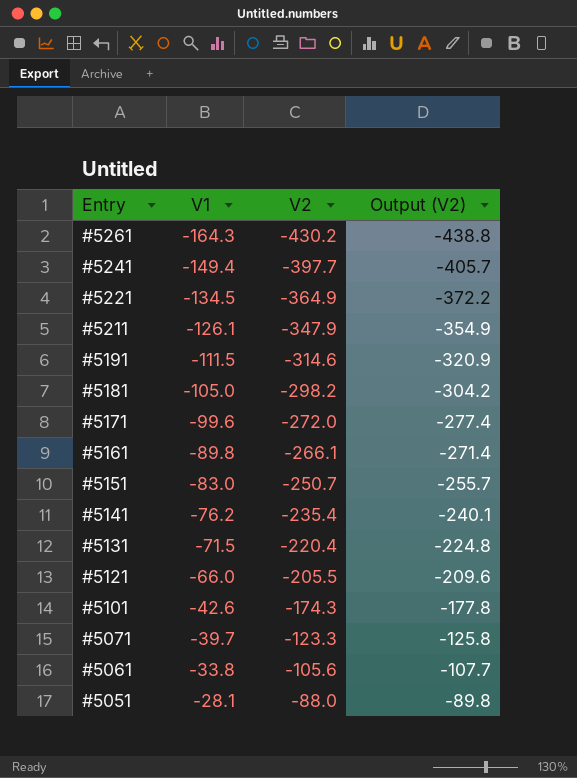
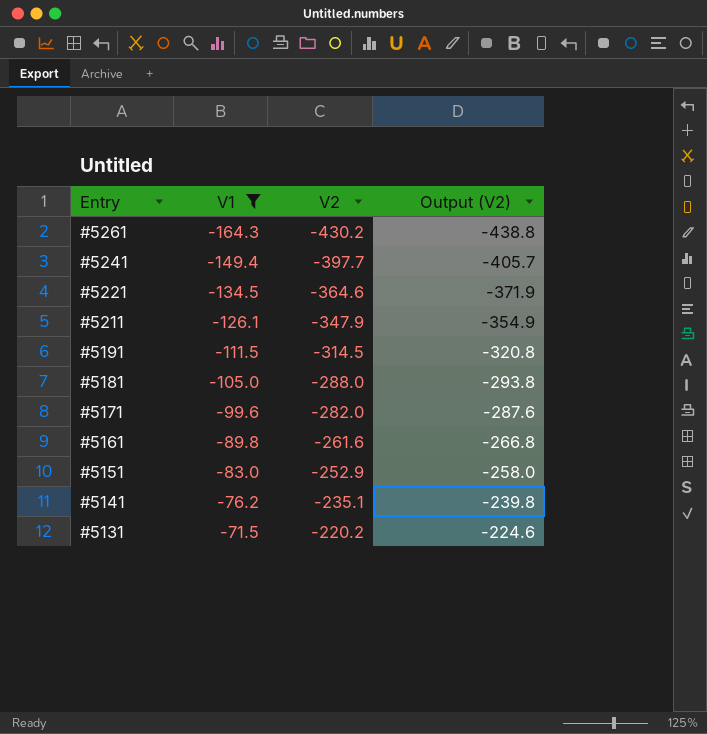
filter: none -> V1 <= -71.5
#5221 | V2: -364.9 -> -364.6
#5221 | Output (V2): -372.2 -> -371.9
#5191 | V2: -314.6 -> -314.5
#5191 | Output (V2): -320.9 -> -320.8
#5181 | V2: -298.2 -> -288.0
#5181 | Output (V2): -304.2 -> -293.8
#5171 | V2: -272.0 -> -282.0
#5171 | Output (V2): -277.4 -> -287.6
#5161 | V2: -266.1 -> -261.6
#5161 | Output (V2): -271.4 -> -266.8
#5151 | V2: -250.7 -> -252.9
#5151 | Output (V2): -255.7 -> -258.0
#5141 | V2: -235.4 -> -235.1
#5141 | Output (V2): -240.1 -> -239.8
#5131 | V2: -220.4 -> -220.2
#5131 | Output (V2): -224.8 -> -224.6

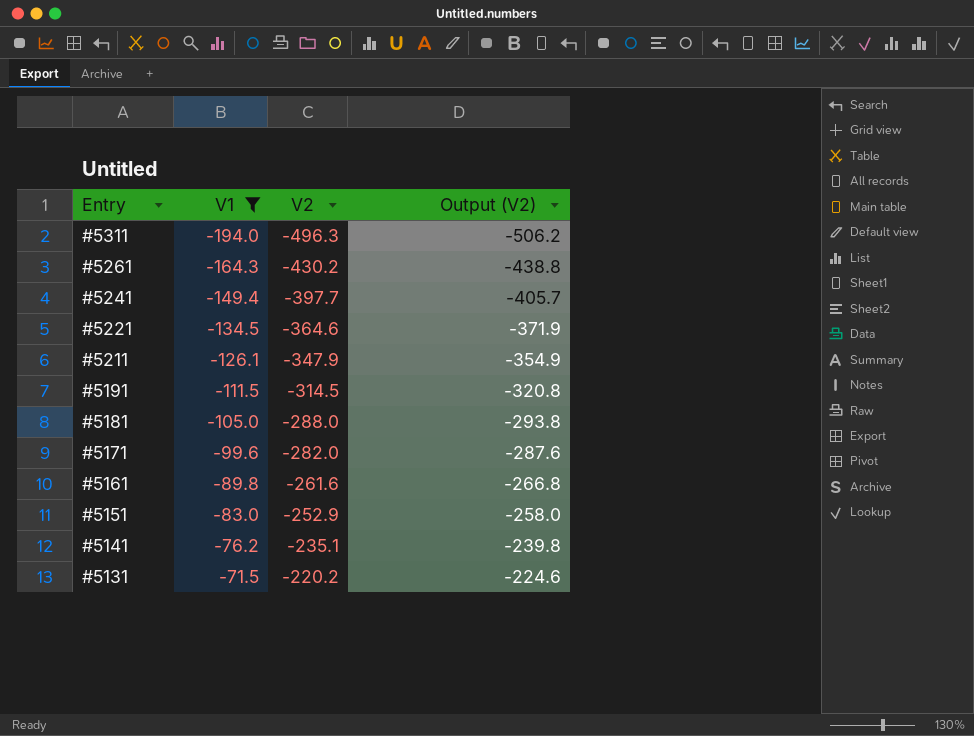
row #5311: none -> -194.0 | -496.3 | -506.2

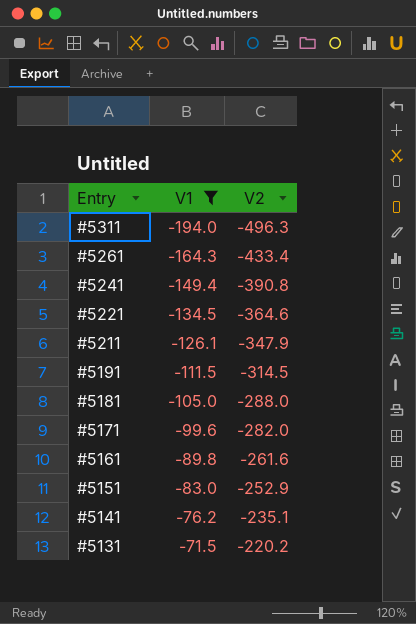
column Output (V2) | formula: [V2] * 1.02 -> none
#5261 | V2: -430.2 -> -433.4
#5241 | V2: -397.7 -> -390.8

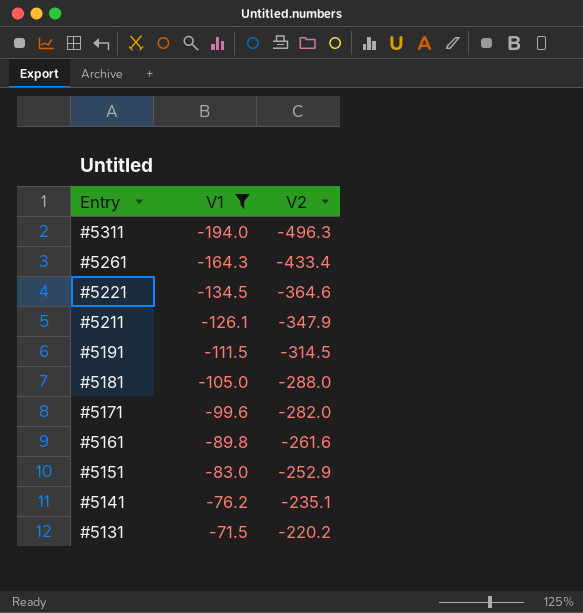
row #5241: -149.4 | -390.8 -> none

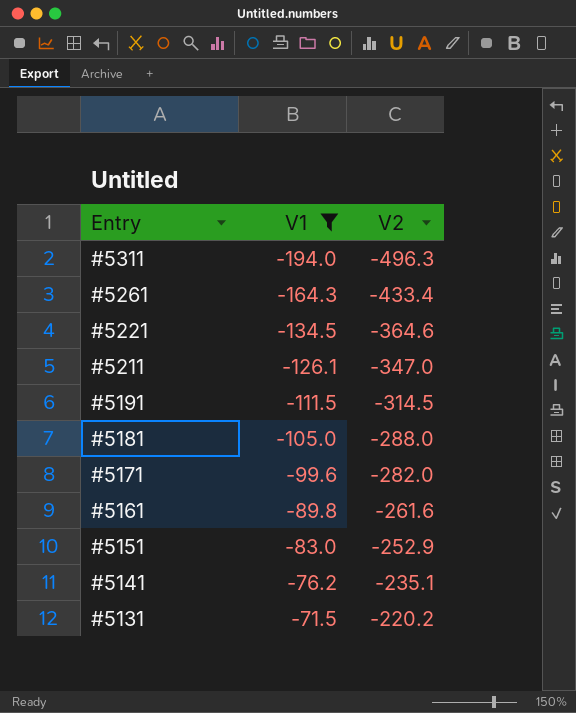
#5211 | V2: -347.9 -> -347.0

